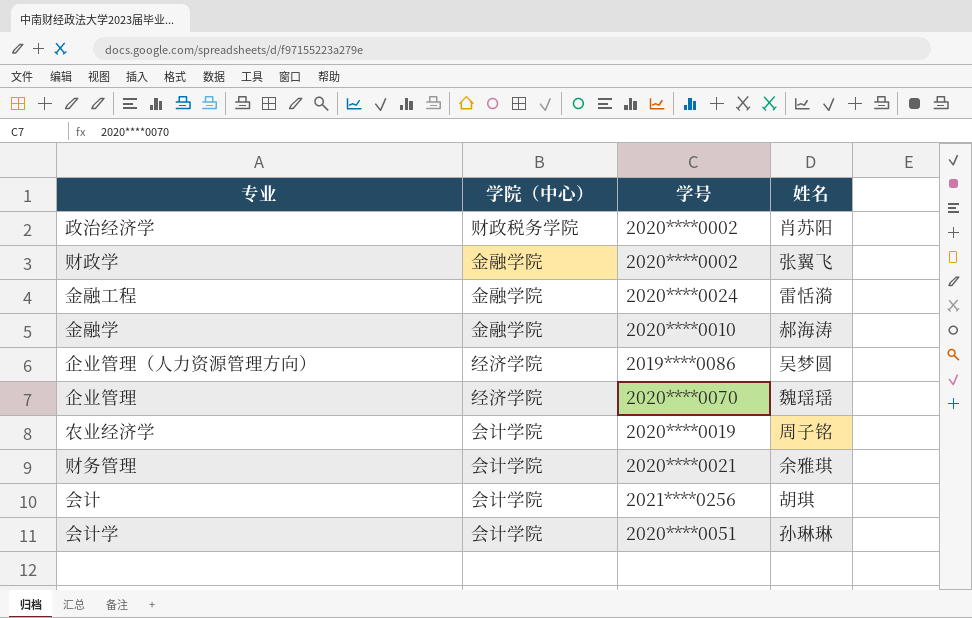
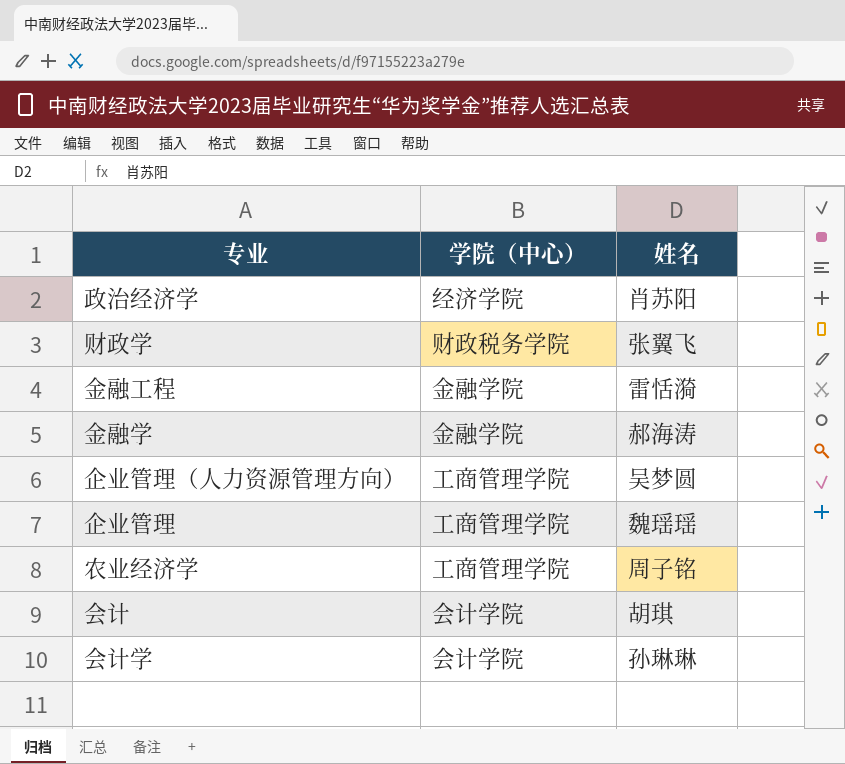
column 学号 | position: 3 -> none
row 财务管理: 会计学院 | 2020****0021 | 余雅琪 -> none
政治经济学 | 学院（中心）: 财政税务学院 -> 经济学院
财政学 | 学院（中心）: 金融学院 -> 财政税务学院
企业管理（人力资源管理方向） | 学院（中心）: 经济学院 -> 工商管理学院
企业管理 | 学院（中心）: 经济学院 -> 工商管理学院
农业经济学 | 学院（中心）: 会计学院 -> 工商管理学院

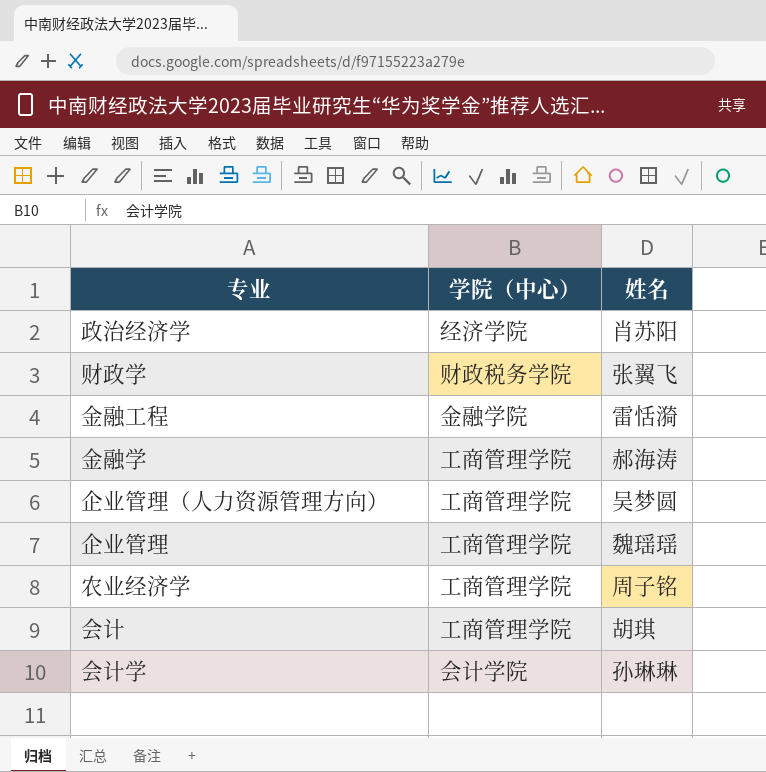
金融学 | 学院（中心）: 金融学院 -> 工商管理学院
会计 | 学院（中心）: 会计学院 -> 工商管理学院

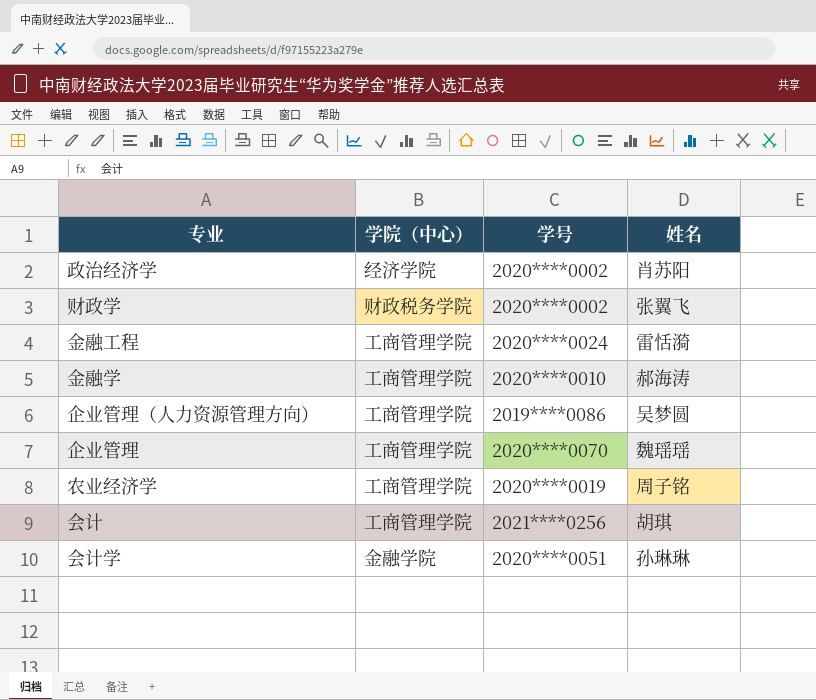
column 学号 | position: none -> 3
金融工程 | 学院（中心）: 金融学院 -> 工商管理学院
会计学 | 学院（中心）: 会计学院 -> 金融学院

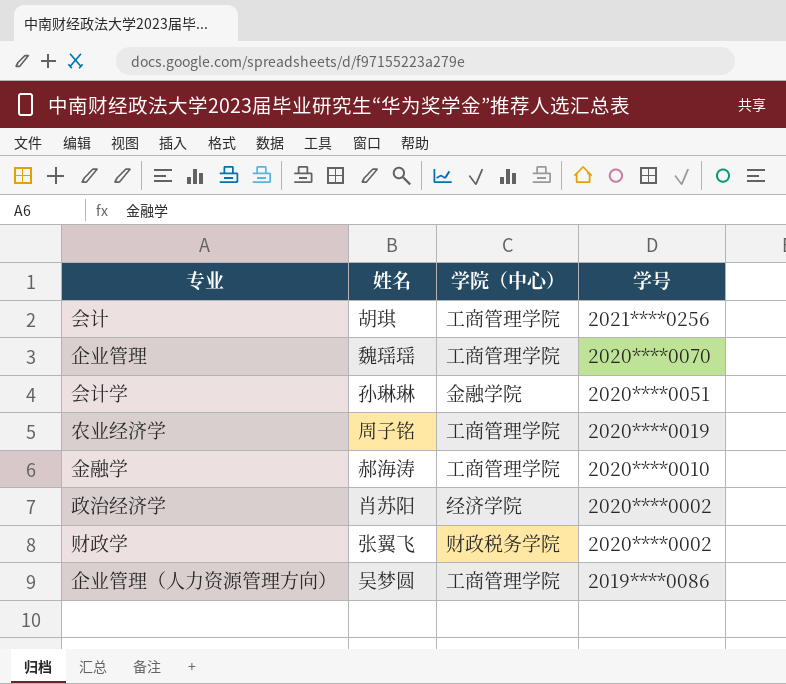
row order: none -> 学号 descending
column 姓名 | position: 4 -> 2
row 金融工程: 工商管理学院 | 2020****0024 | 雷恬漪 -> none

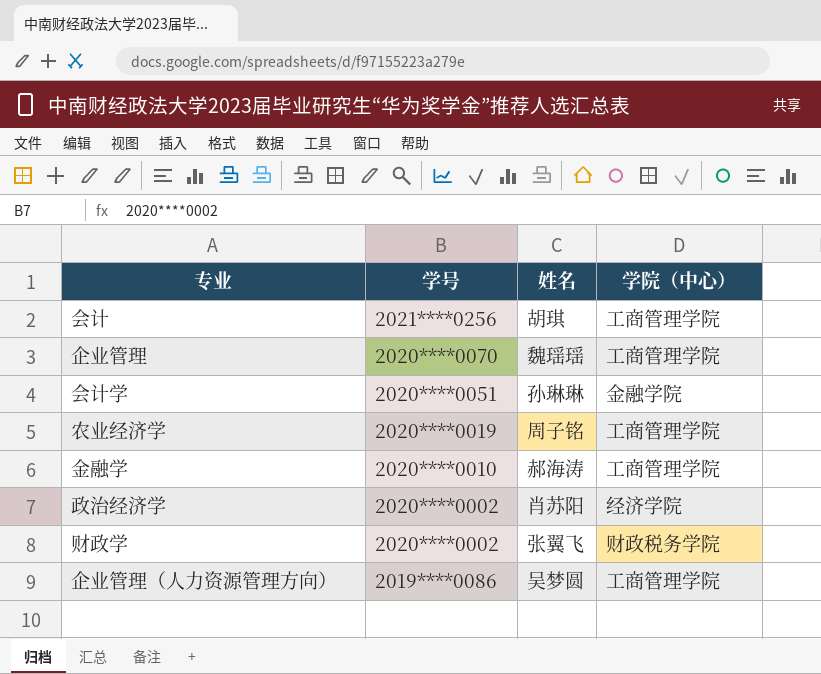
column 学号 | position: 4 -> 2

